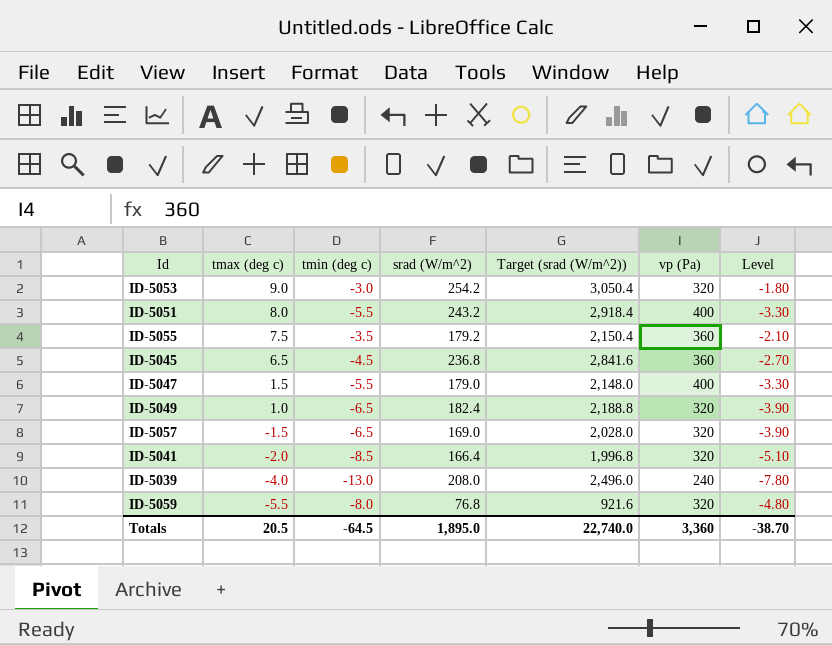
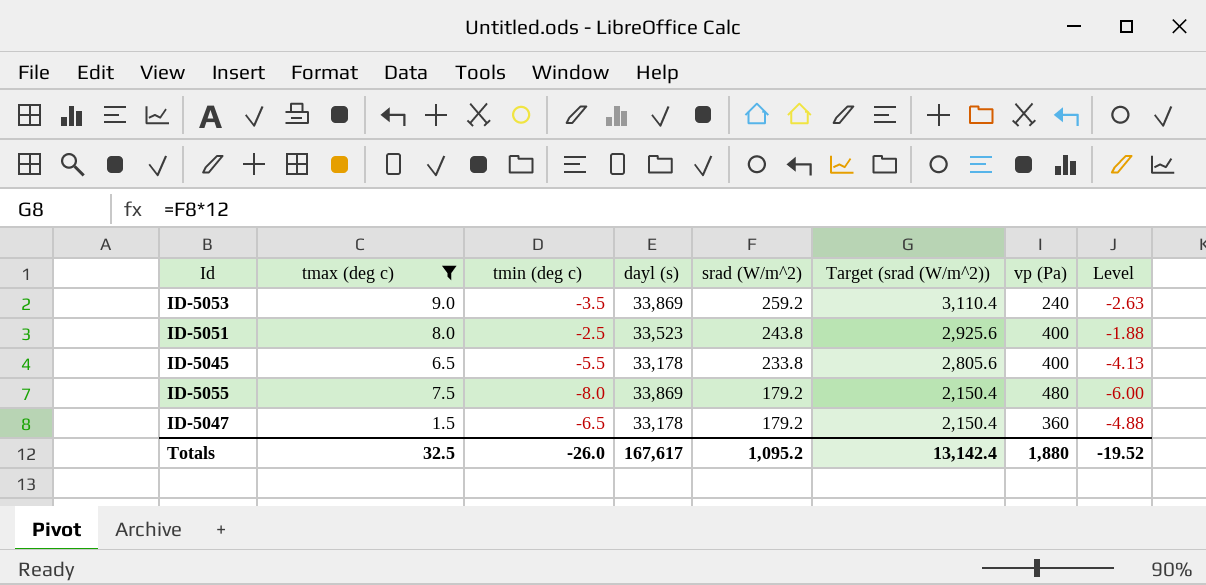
filter: none -> tmax (deg c) >= 1.5
row order: tmax (deg c) descending -> srad (W/m^2) descending
column dayl (s) | position: none -> 4
column Level | formula: [tmin (deg c)] * 0.6 -> [tmin (deg c)] * 0.75
ID-5053 | tmin (deg c): -3.0 -> -3.5
ID-5053 | srad (W/m^2): 254.2 -> 259.2
ID-5053 | Target (srad (W/m^2)): 3,050.4 -> 3,110.4
ID-5053 | vp (Pa): 320 -> 240
ID-5051 | tmin (deg c): -5.5 -> -2.5
ID-5051 | srad (W/m^2): 243.2 -> 243.8
ID-5051 | Target (srad (W/m^2)): 2,918.4 -> 2,925.6
ID-5045 | tmin (deg c): -4.5 -> -5.5
ID-5045 | srad (W/m^2): 236.8 -> 233.8
ID-5045 | Target (srad (W/m^2)): 2,841.6 -> 2,805.6
ID-5045 | vp (Pa): 360 -> 400
ID-5055 | tmin (deg c): -3.5 -> -8.0
ID-5055 | vp (Pa): 360 -> 480
ID-5047 | tmin (deg c): -5.5 -> -6.5
ID-5047 | srad (W/m^2): 179.0 -> 179.2
ID-5047 | Target (srad (W/m^2)): 2,148.0 -> 2,150.4
ID-5047 | vp (Pa): 400 -> 360
Totals | tmax (deg c): 20.5 -> 32.5
Totals | tmin (deg c): -64.5 -> -26.0
Totals | srad (W/m^2): 1,895.0 -> 1,095.2
Totals | Target (srad (W/m^2)): 22,740.0 -> 13,142.4
Totals | vp (Pa): 3,360 -> 1,880
Totals | Level: -38.70 -> -19.52

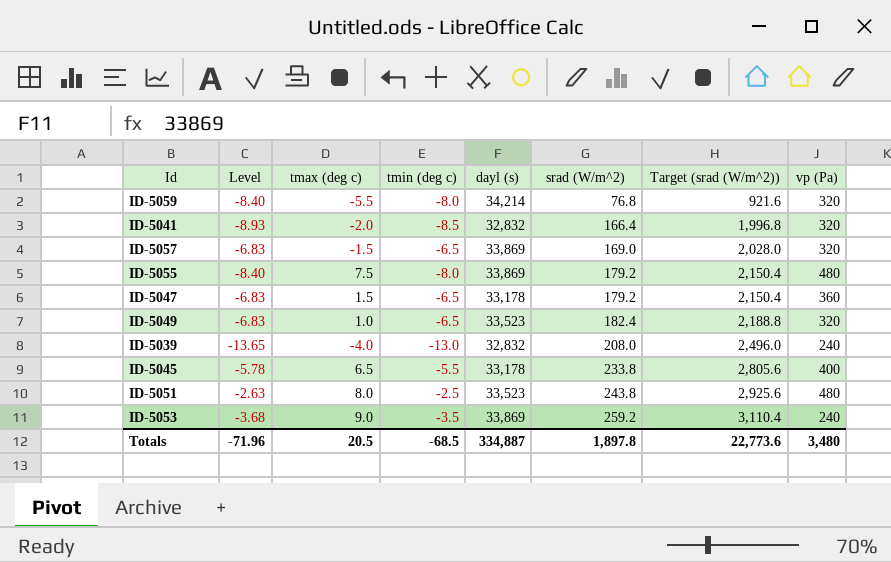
filter: tmax (deg c) >= 1.5 -> none
row order: srad (W/m^2) descending -> srad (W/m^2) ascending
column Level | formula: [tmin (deg c)] * 0.75 -> [tmin (deg c)] * 1.05
column Level | position: 8 -> 2
ID-5051 | vp (Pa): 400 -> 480
Totals | Level: -19.52 -> -71.96
Totals | tmax (deg c): 32.5 -> 20.5
Totals | tmin (deg c): -26.0 -> -68.5
Totals | dayl (s): 167,617 -> 334,887
Totals | srad (W/m^2): 1,095.2 -> 1,897.8
Totals | Target (srad (W/m^2)): 13,142.4 -> 22,773.6
Totals | vp (Pa): 1,880 -> 3,480

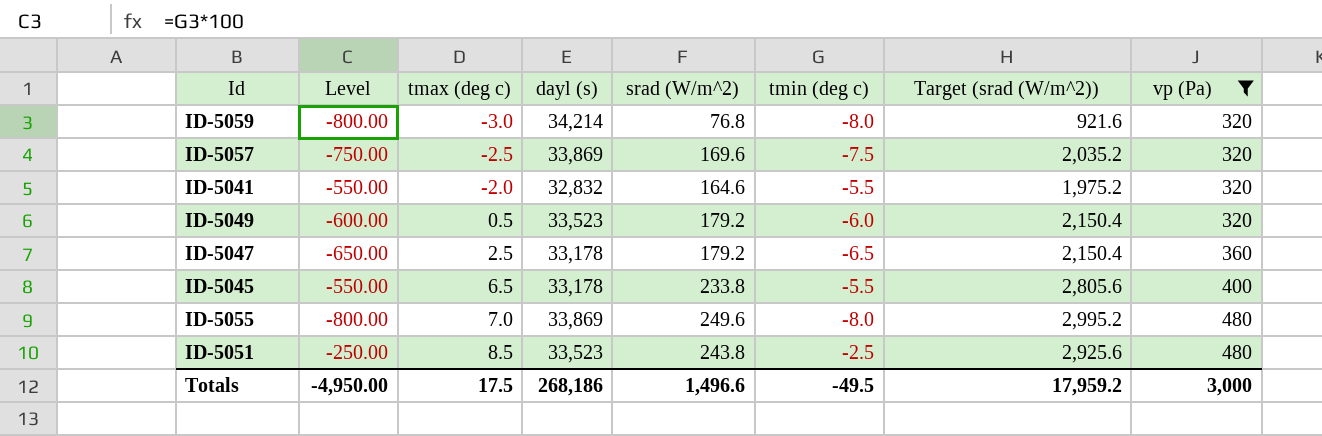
filter: none -> vp (Pa) != 240
row order: srad (W/m^2) ascending -> tmax (deg c) ascending
column Level | formula: [tmin (deg c)] * 1.05 -> [tmin (deg c)] * 100
column tmin (deg c) | position: 4 -> 6
ID-5059 | tmax (deg c): -5.5 -> -3.0
ID-5057 | tmax (deg c): -1.5 -> -2.5
ID-5057 | srad (W/m^2): 169.0 -> 169.6
ID-5057 | tmin (deg c): -6.5 -> -7.5
ID-5057 | Target (srad (W/m^2)): 2,028.0 -> 2,035.2
ID-5041 | srad (W/m^2): 166.4 -> 164.6
ID-5041 | tmin (deg c): -8.5 -> -5.5
ID-5041 | Target (srad (W/m^2)): 1,996.8 -> 1,975.2
ID-5049 | tmax (deg c): 1.0 -> 0.5
ID-5049 | srad (W/m^2): 182.4 -> 179.2
ID-5049 | tmin (deg c): -6.5 -> -6.0
ID-5049 | Target (srad (W/m^2)): 2,188.8 -> 2,150.4
ID-5047 | tmax (deg c): 1.5 -> 2.5
ID-5055 | tmax (deg c): 7.5 -> 7.0
ID-5055 | srad (W/m^2): 179.2 -> 249.6
ID-5055 | Target (srad (W/m^2)): 2,150.4 -> 2,995.2
ID-5051 | tmax (deg c): 8.0 -> 8.5
Totals | Level: -71.96 -> -4,950.00
Totals | tmax (deg c): 20.5 -> 17.5
Totals | dayl (s): 334,887 -> 268,186
Totals | srad (W/m^2): 1,897.8 -> 1,496.6
Totals | tmin (deg c): -68.5 -> -49.5
Totals | Target (srad (W/m^2)): 22,773.6 -> 17,959.2
Totals | vp (Pa): 3,480 -> 3,000

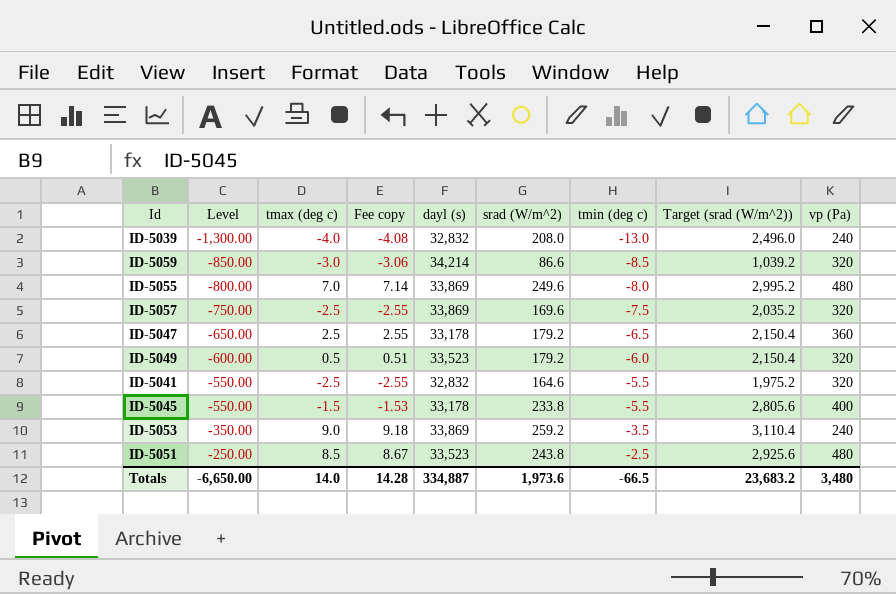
filter: vp (Pa) != 240 -> none
row order: tmax (deg c) ascending -> Level ascending
column Fee copy | formula: none -> [tmax (deg c)] * 1.02
ID-5059 | Level: -800.00 -> -850.00
ID-5059 | srad (W/m^2): 76.8 -> 86.6
ID-5059 | tmin (deg c): -8.0 -> -8.5
ID-5059 | Target (srad (W/m^2)): 921.6 -> 1,039.2
ID-5041 | tmax (deg c): -2.0 -> -2.5
ID-5045 | tmax (deg c): 6.5 -> -1.5
Totals | Level: -4,950.00 -> -6,650.00
Totals | tmax (deg c): 17.5 -> 14.0
Totals | dayl (s): 268,186 -> 334,887
Totals | srad (W/m^2): 1,496.6 -> 1,973.6
Totals | tmin (deg c): -49.5 -> -66.5
Totals | Target (srad (W/m^2)): 17,959.2 -> 23,683.2
Totals | vp (Pa): 3,000 -> 3,480

